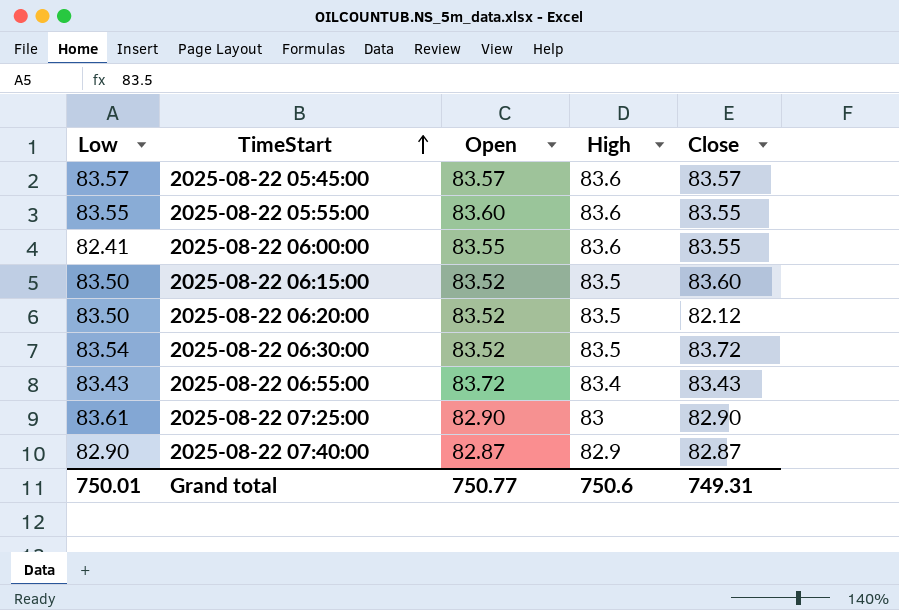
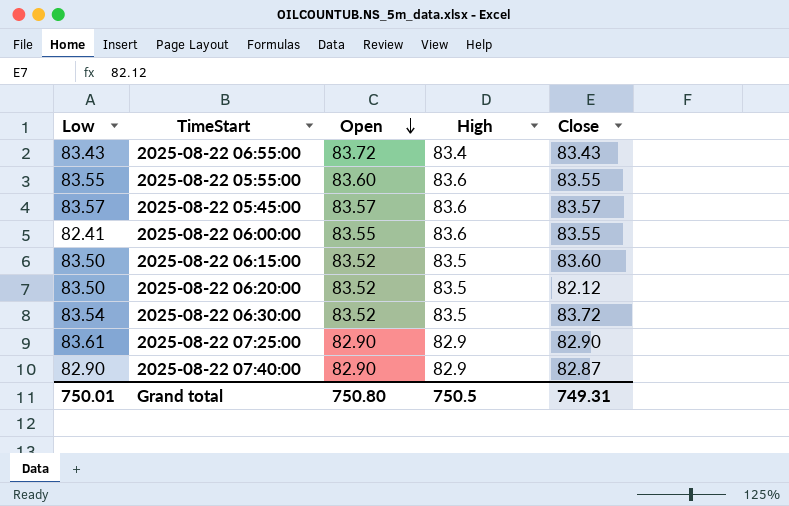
row order: TimeStart ascending -> Open descending
2025-08-22 07:25:00 | High: 83 -> 82.9
2025-08-22 07:40:00 | Open: 82.87 -> 82.90
Grand total | Open: 750.77 -> 750.80
Grand total | High: 750.6 -> 750.5

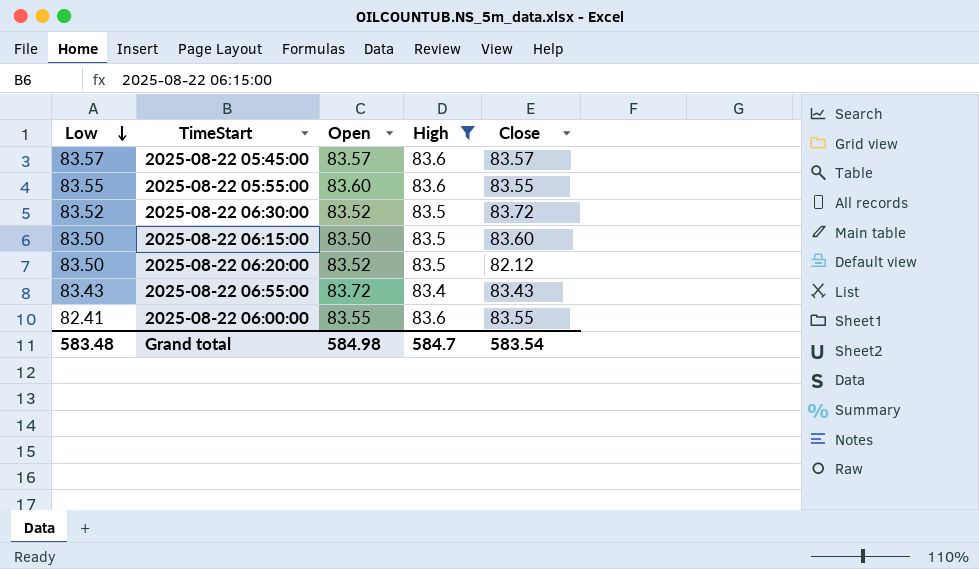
filter: none -> High != 82.9
row order: Open descending -> Low descending
2025-08-22 06:30:00 | Low: 83.54 -> 83.52
2025-08-22 06:15:00 | Open: 83.52 -> 83.50
Grand total | Low: 750.01 -> 583.48
Grand total | Open: 750.80 -> 584.98
Grand total | High: 750.5 -> 584.7
Grand total | Close: 749.31 -> 583.54

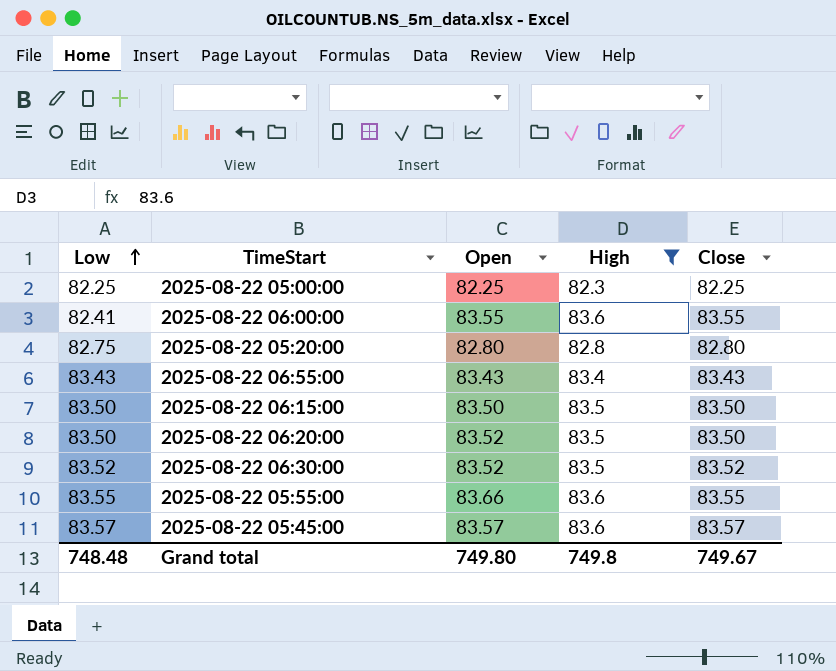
row order: Low descending -> Low ascending
row 2025-08-22 05:00:00: none -> 82.25 | 82.25 | 82.3 | 82.25
row 2025-08-22 05:20:00: none -> 82.75 | 82.80 | 82.8 | 82.80
2025-08-22 06:55:00 | Open: 83.72 -> 83.43
2025-08-22 06:15:00 | Close: 83.60 -> 83.50
2025-08-22 06:20:00 | Close: 82.12 -> 83.50
2025-08-22 06:30:00 | Close: 83.72 -> 83.52
2025-08-22 05:55:00 | Open: 83.60 -> 83.66
Grand total | Low: 583.48 -> 748.48
Grand total | Open: 584.98 -> 749.80
Grand total | High: 584.7 -> 749.8
Grand total | Close: 583.54 -> 749.67

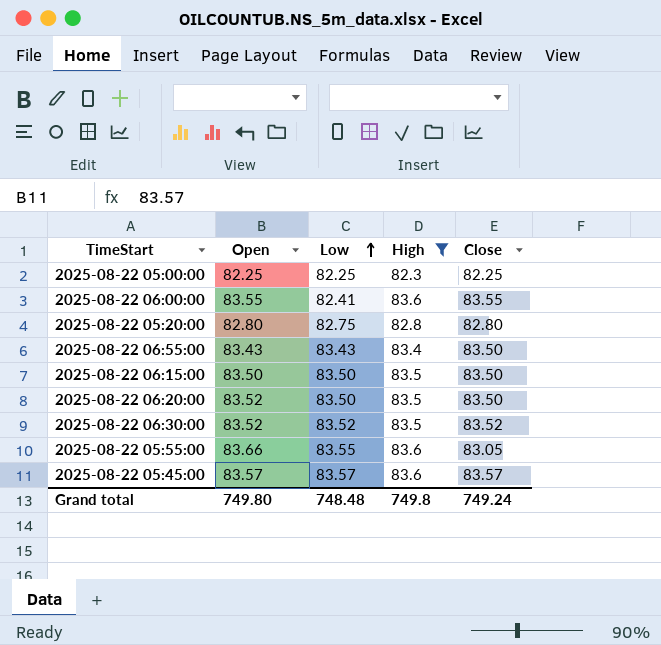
column Low | position: 1 -> 3
2025-08-22 06:55:00 | Close: 83.43 -> 83.50
2025-08-22 05:55:00 | Close: 83.55 -> 83.05
Grand total | Close: 749.67 -> 749.24

